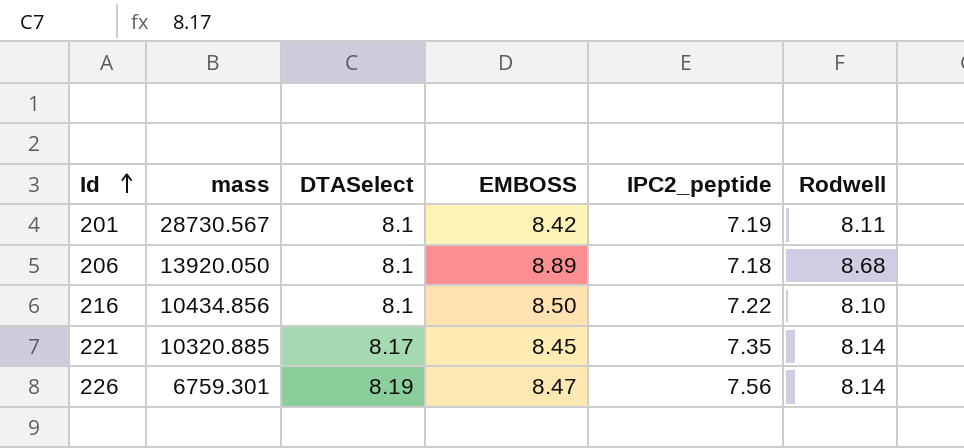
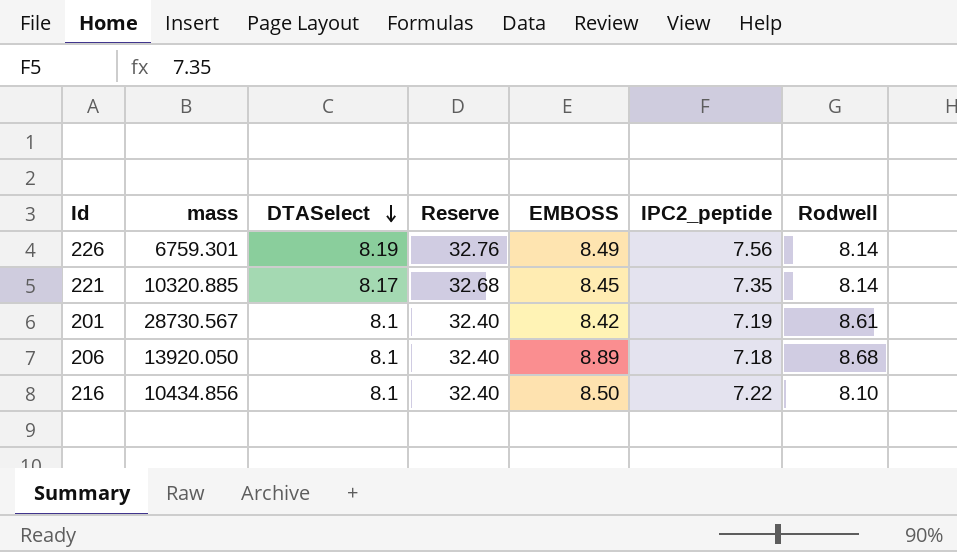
row order: Id ascending -> DTASelect descending
column Reserve | formula: none -> [DTASelect] * 4
226 | EMBOSS: 8.47 -> 8.49
201 | Rodwell: 8.11 -> 8.61

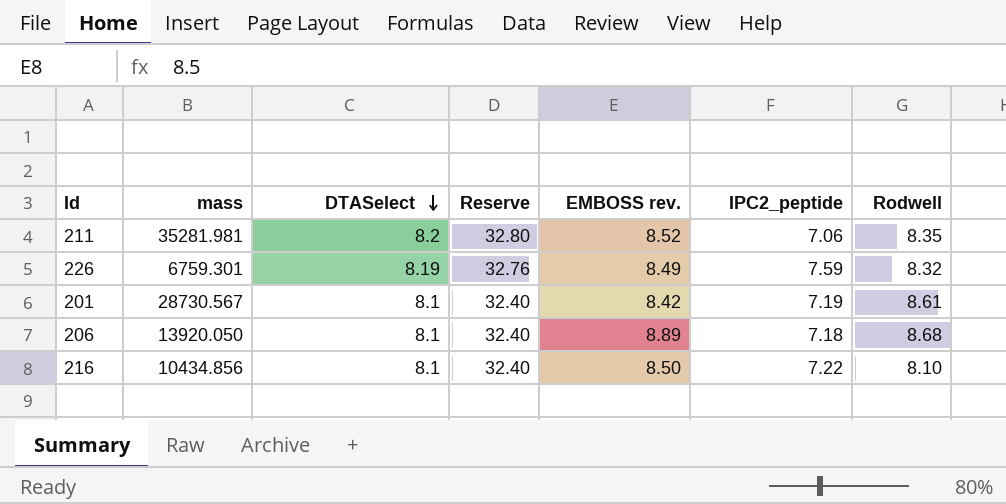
column name: EMBOSS -> EMBOSS rev.
row 221: 10320.885 | 8.17 | 32.68 | 8.45 | 7.35 | 8.14 -> none
row 211: none -> 35281.981 | 8.2 | 32.80 | 8.52 | 7.06 | 8.35
226 | IPC2_peptide: 7.56 -> 7.59
226 | Rodwell: 8.14 -> 8.32

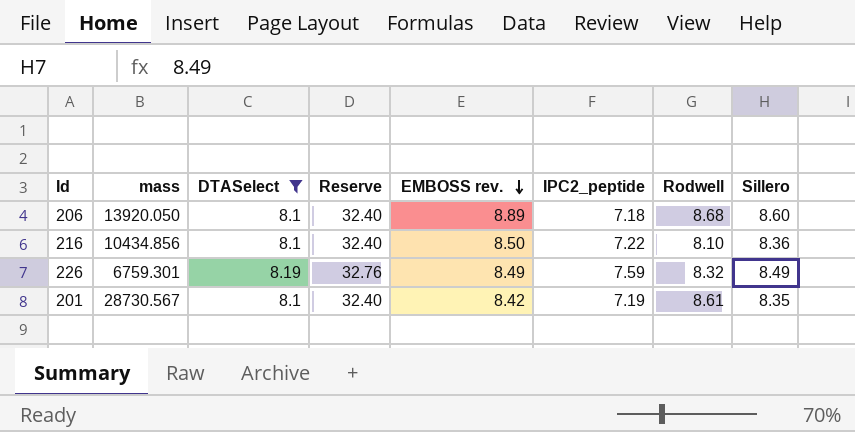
filter: none -> DTASelect != 8.2
row order: DTASelect descending -> EMBOSS rev. descending
column Sillero | position: none -> 8

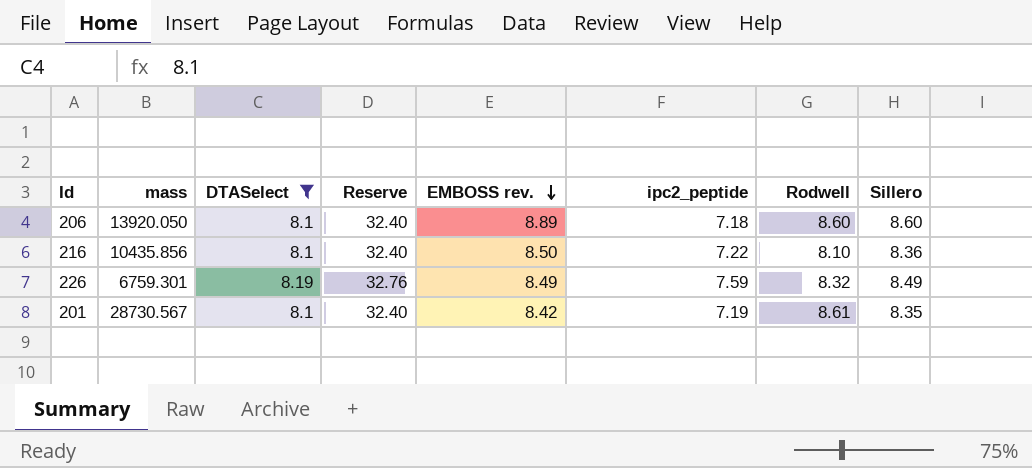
column name: IPC2_peptide -> ipc2_peptide
206 | Rodwell: 8.68 -> 8.60
216 | mass: 10434.856 -> 10435.856

